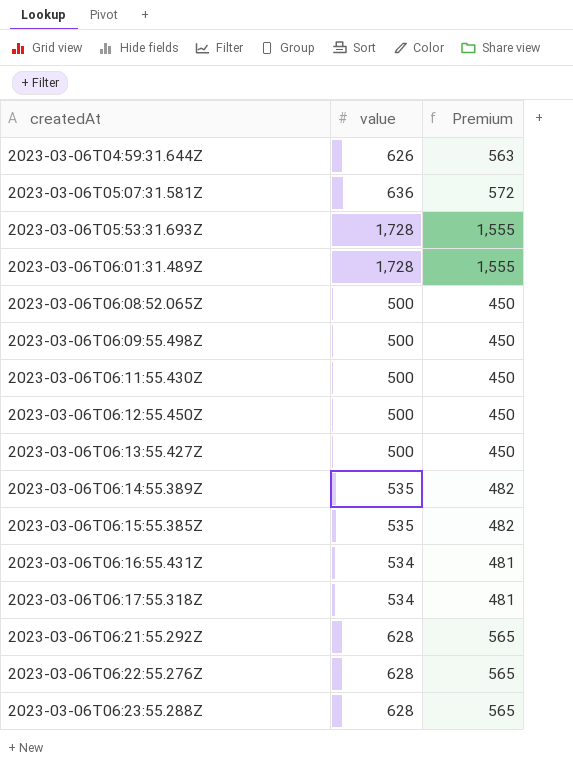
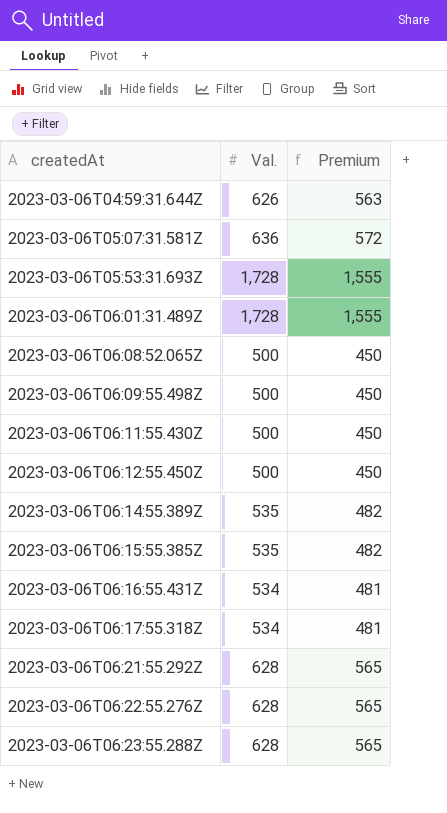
column name: value -> Val.
row 2023-03-06T06:13:55.427Z: 500 | 450 -> none

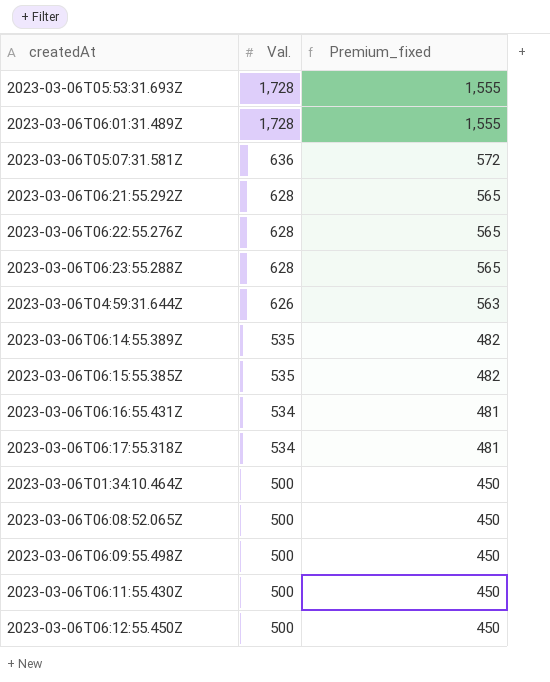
row order: createdAt ascending -> Val. descending
column name: Premium -> Premium_fixed
row 2023-03-06T01:34:10.464Z: none -> 500 | 450

